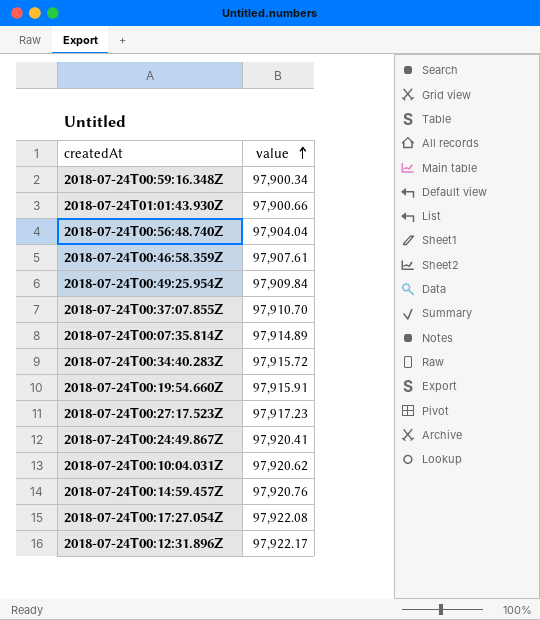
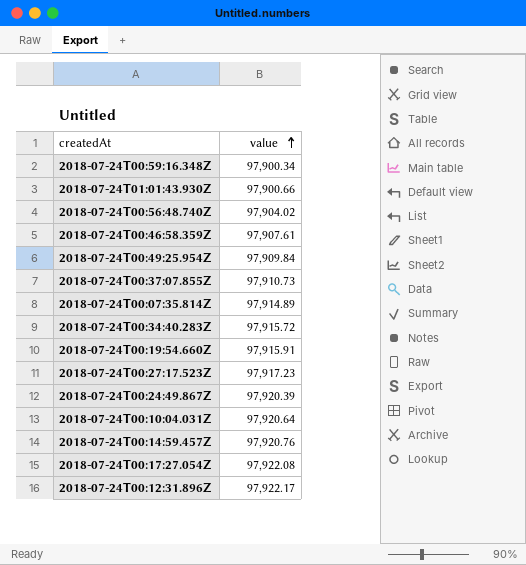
2018-07-24T00:56:48.740Z | value: 97,904.04 -> 97,904.02
2018-07-24T00:37:07.855Z | value: 97,910.70 -> 97,910.73
2018-07-24T00:24:49.867Z | value: 97,920.41 -> 97,920.39
2018-07-24T00:10:04.031Z | value: 97,920.62 -> 97,920.64

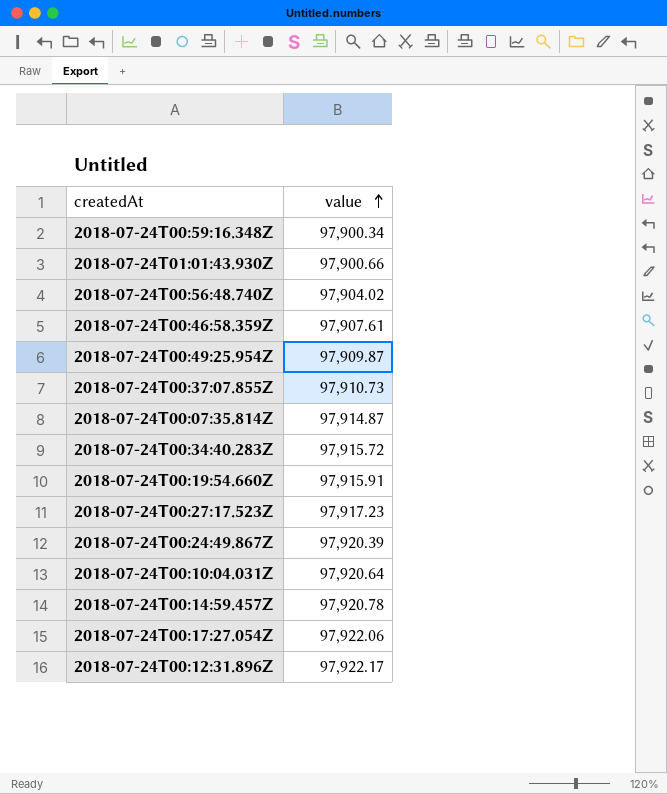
2018-07-24T00:49:25.954Z | value: 97,909.84 -> 97,909.87
2018-07-24T00:07:35.814Z | value: 97,914.89 -> 97,914.87
2018-07-24T00:14:59.457Z | value: 97,920.76 -> 97,920.78
2018-07-24T00:17:27.054Z | value: 97,922.08 -> 97,922.06

